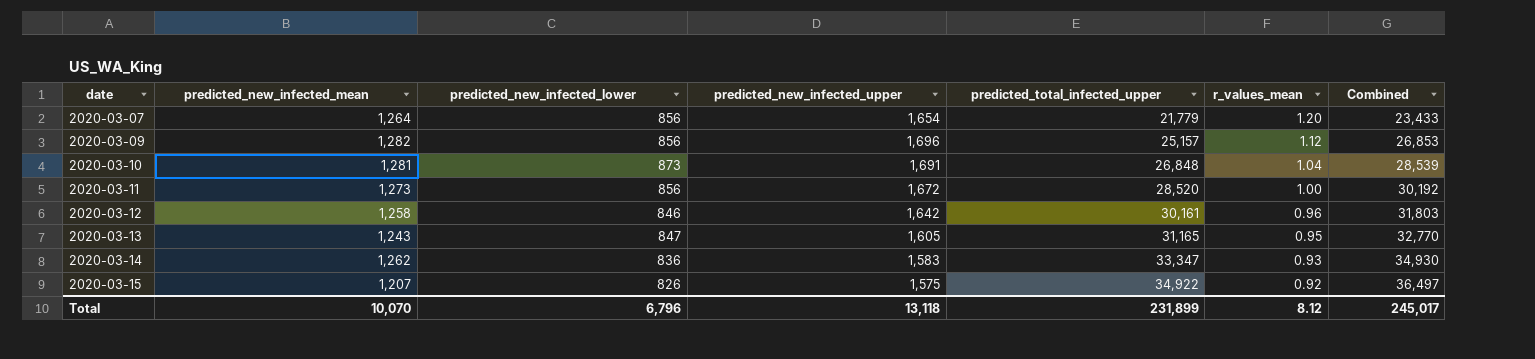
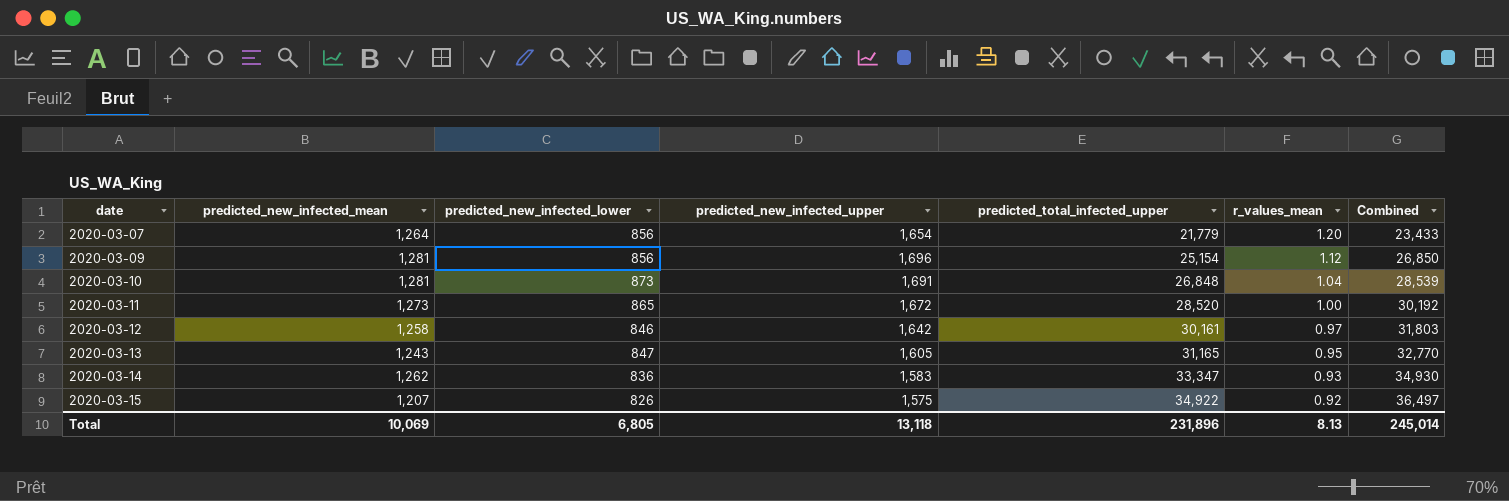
2020-03-09 | predicted_new_infected_mean: 1,282 -> 1,281
2020-03-09 | predicted_total_infected_upper: 25,157 -> 25,154
2020-03-09 | Combined: 26,853 -> 26,850
2020-03-11 | predicted_new_infected_lower: 856 -> 865
2020-03-12 | r_values_mean: 0.96 -> 0.97
Total | predicted_new_infected_mean: 10,070 -> 10,069
Total | predicted_new_infected_lower: 6,796 -> 6,805
Total | predicted_total_infected_upper: 231,899 -> 231,896
Total | r_values_mean: 8.12 -> 8.13
Total | Combined: 245,017 -> 245,014

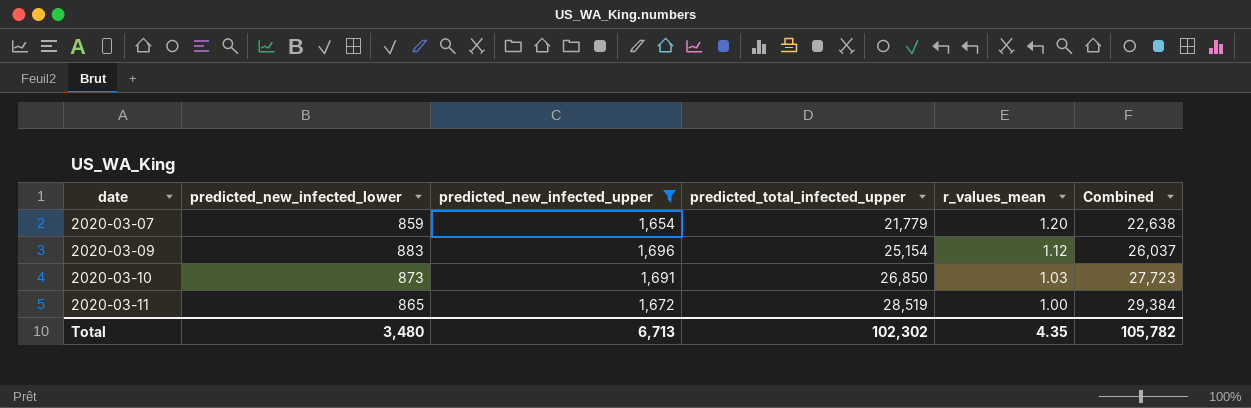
filter: none -> predicted_new_infected_upper >= 1,654
column predicted_new_infected_mean | position: 2 -> none
column Combined | formula: [predicted_new_infected_upper] + [predicted_total_infected_upper] -> [predicted_new_infected_lower] + [predicted_total_infected_upper]
2020-03-07 | predicted_new_infected_lower: 856 -> 859
2020-03-09 | predicted_new_infected_lower: 856 -> 883
2020-03-10 | predicted_total_infected_upper: 26,848 -> 26,850
2020-03-10 | r_values_mean: 1.04 -> 1.03
2020-03-11 | predicted_total_infected_upper: 28,520 -> 28,519
Total | predicted_new_infected_lower: 6,805 -> 3,480
Total | predicted_new_infected_upper: 13,118 -> 6,713
Total | predicted_total_infected_upper: 231,896 -> 102,302
Total | r_values_mean: 8.13 -> 4.35
Total | Combined: 245,014 -> 105,782

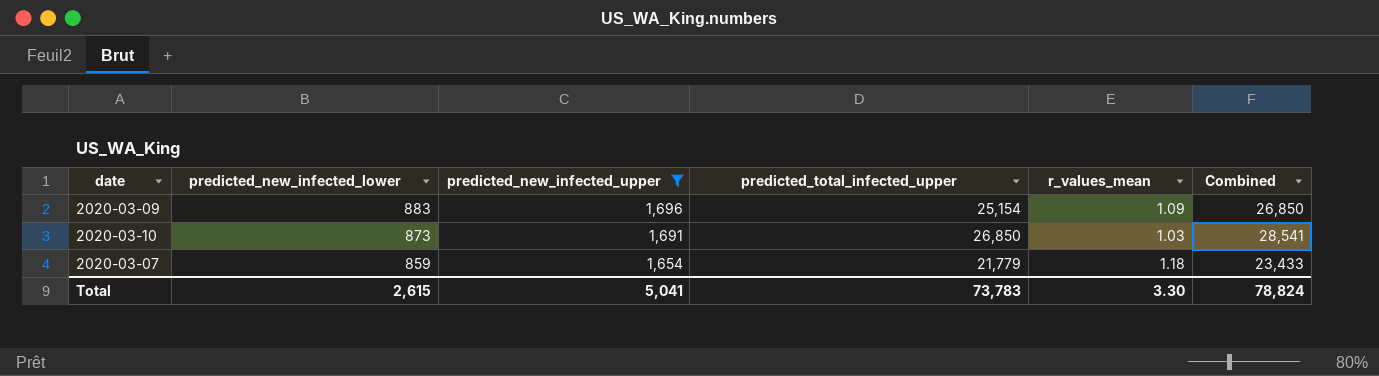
row order: date ascending -> predicted_new_infected_lower descending
column Combined | formula: [predicted_new_infected_lower] + [predicted_total_infected_upper] -> [predicted_new_infected_upper] + [predicted_total_infected_upper]
row 2020-03-11: 865 | 1,672 | 28,519 | 1.00 | 29,384 -> none
2020-03-09 | r_values_mean: 1.12 -> 1.09
2020-03-07 | r_values_mean: 1.20 -> 1.18
Total | predicted_new_infected_lower: 3,480 -> 2,615
Total | predicted_new_infected_upper: 6,713 -> 5,041
Total | predicted_total_infected_upper: 102,302 -> 73,783
Total | r_values_mean: 4.35 -> 3.30
Total | Combined: 105,782 -> 78,824

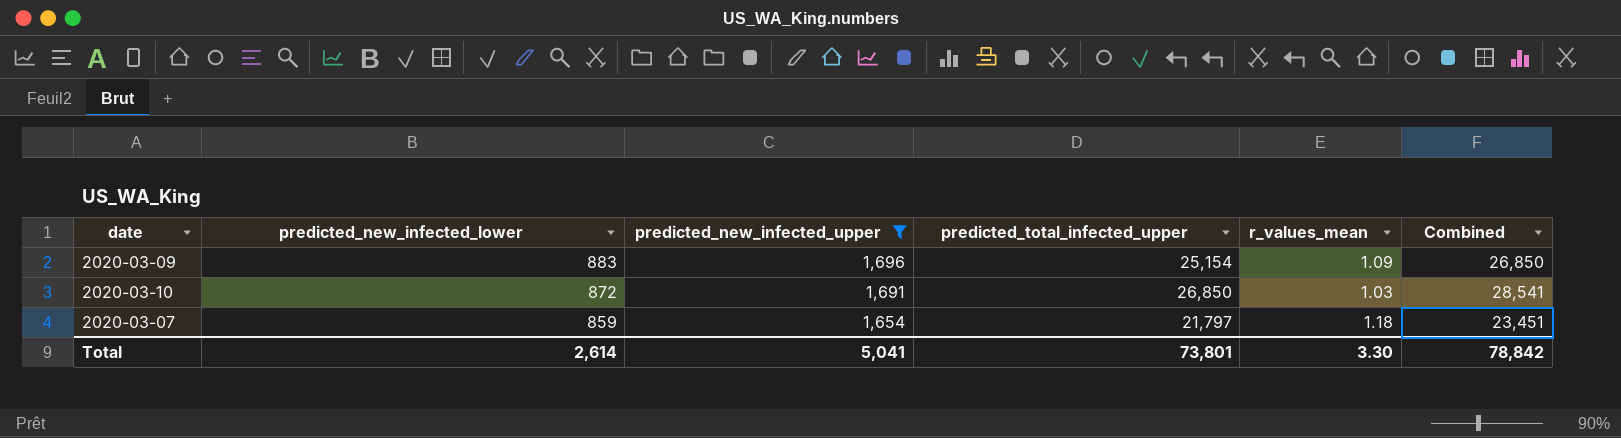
2020-03-10 | predicted_new_infected_lower: 873 -> 872
2020-03-07 | predicted_total_infected_upper: 21,779 -> 21,797
2020-03-07 | Combined: 23,433 -> 23,451
Total | predicted_new_infected_lower: 2,615 -> 2,614
Total | predicted_total_infected_upper: 73,783 -> 73,801
Total | Combined: 78,824 -> 78,842

